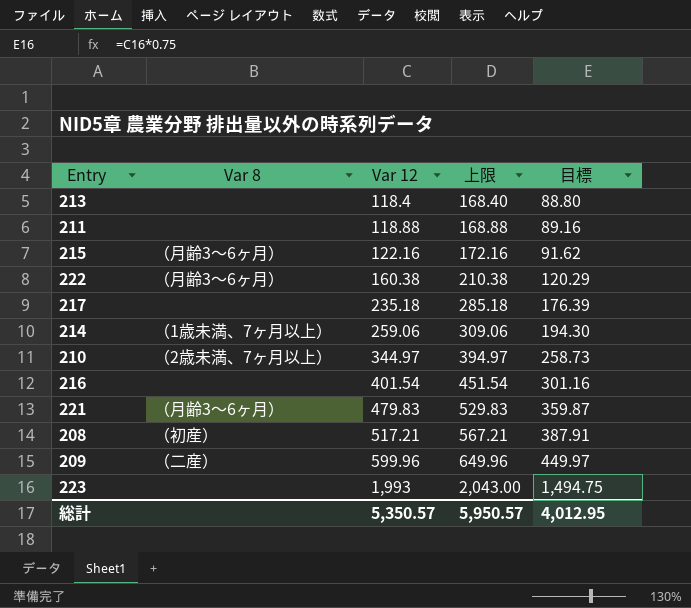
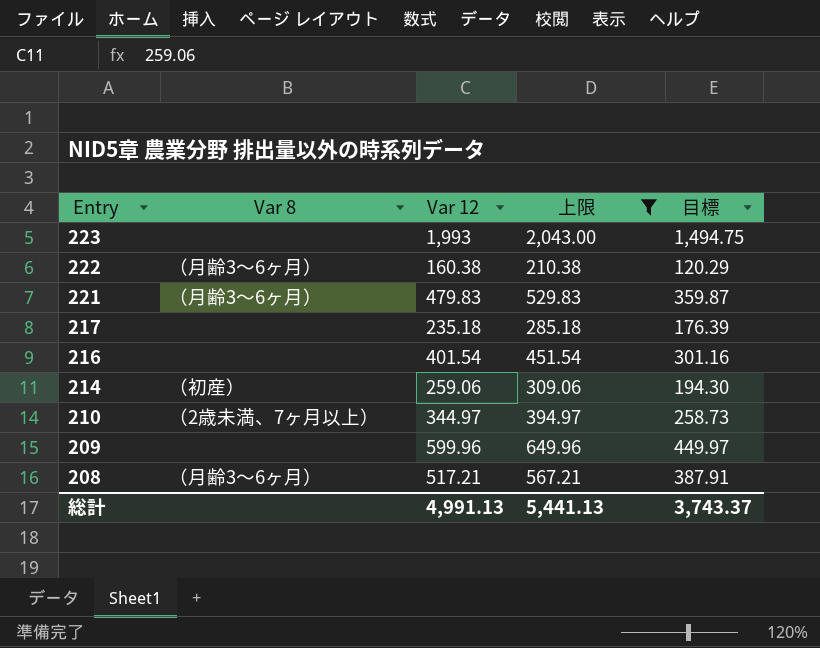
filter: none -> 上限 >= 210.38
row order: Var 12 ascending -> Entry descending
214 | Var 8: （1歳未満、7ヶ月以上） -> （初産）
209 | Var 8: （二産） -> none
208 | Var 8: （初産） -> （月齢3～6ヶ月）
総計 | Var 12: 5,350.57 -> 4,991.13
総計 | 上限: 5,950.57 -> 5,441.13
総計 | 目標: 4,012.95 -> 3,743.37

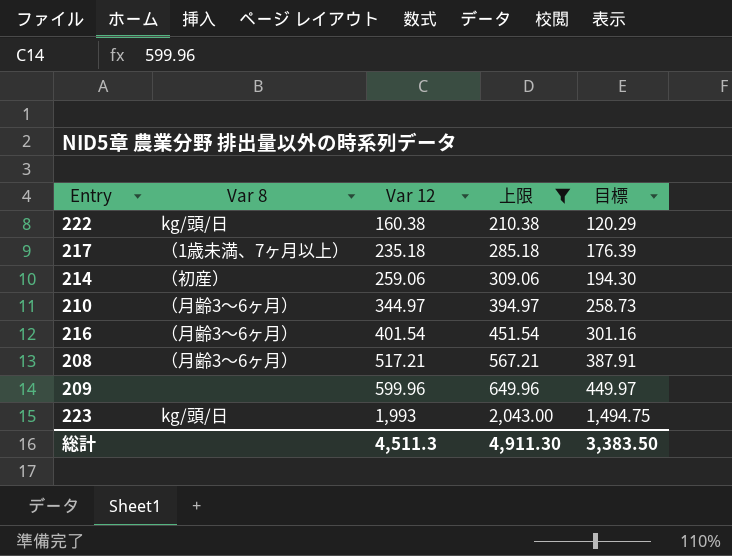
row order: Entry descending -> Var 12 ascending
row 221: （月齢3～6ヶ月） | 479.83 | 529.83 | 359.87 -> none
222 | Var 8: （月齢3～6ヶ月） -> kg/頭/日
217 | Var 8: none -> （1歳未満、7ヶ月以上）
210 | Var 8: （2歳未満、7ヶ月以上） -> （月齢3～6ヶ月）
216 | Var 8: none -> （月齢3～6ヶ月）
223 | Var 8: none -> kg/頭/日
総計 | Var 12: 4,991.13 -> 4,511.3
総計 | 上限: 5,441.13 -> 4,911.30
総計 | 目標: 3,743.37 -> 3,383.50

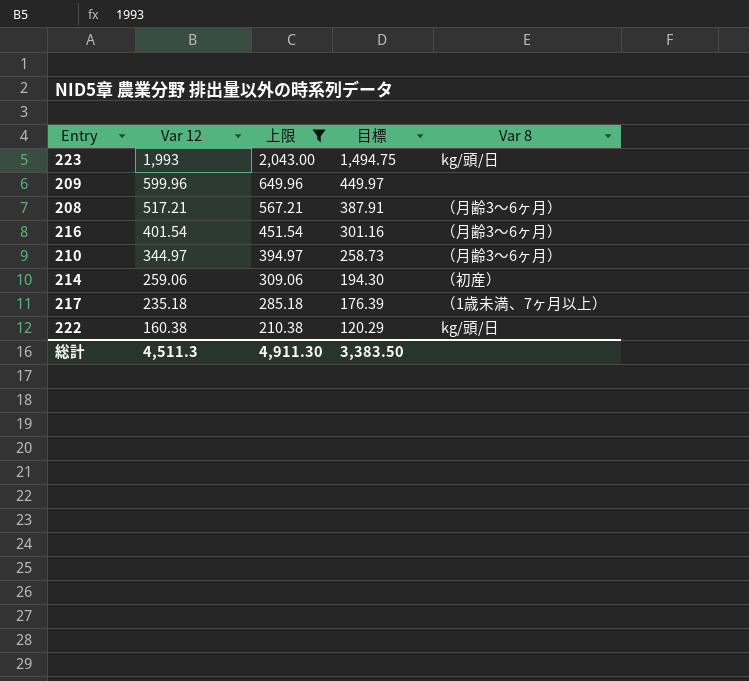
row order: Var 12 ascending -> Var 12 descending
column Var 8 | position: 2 -> 5

